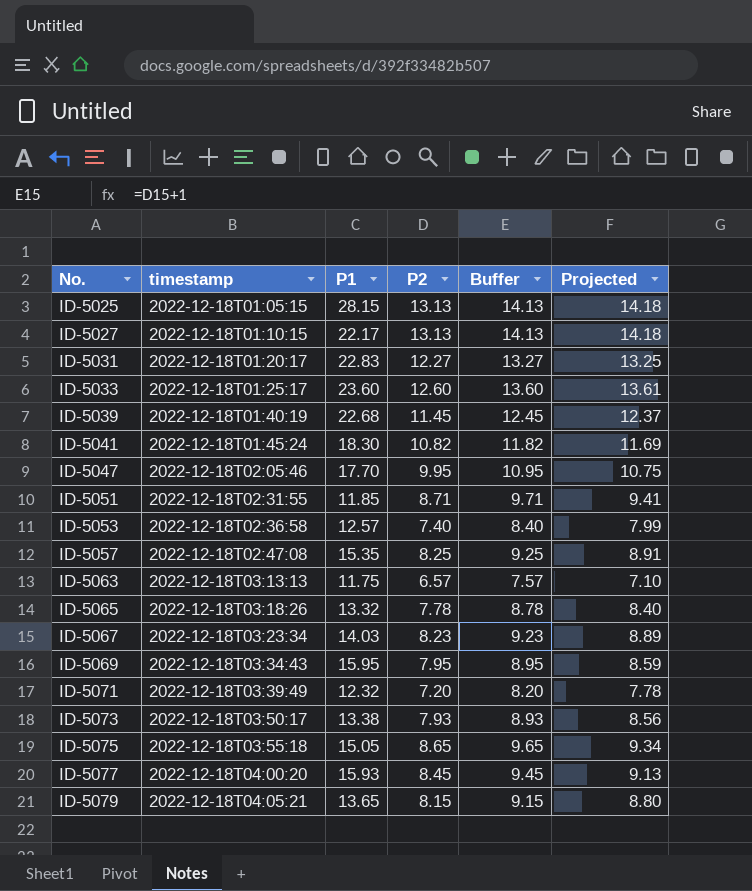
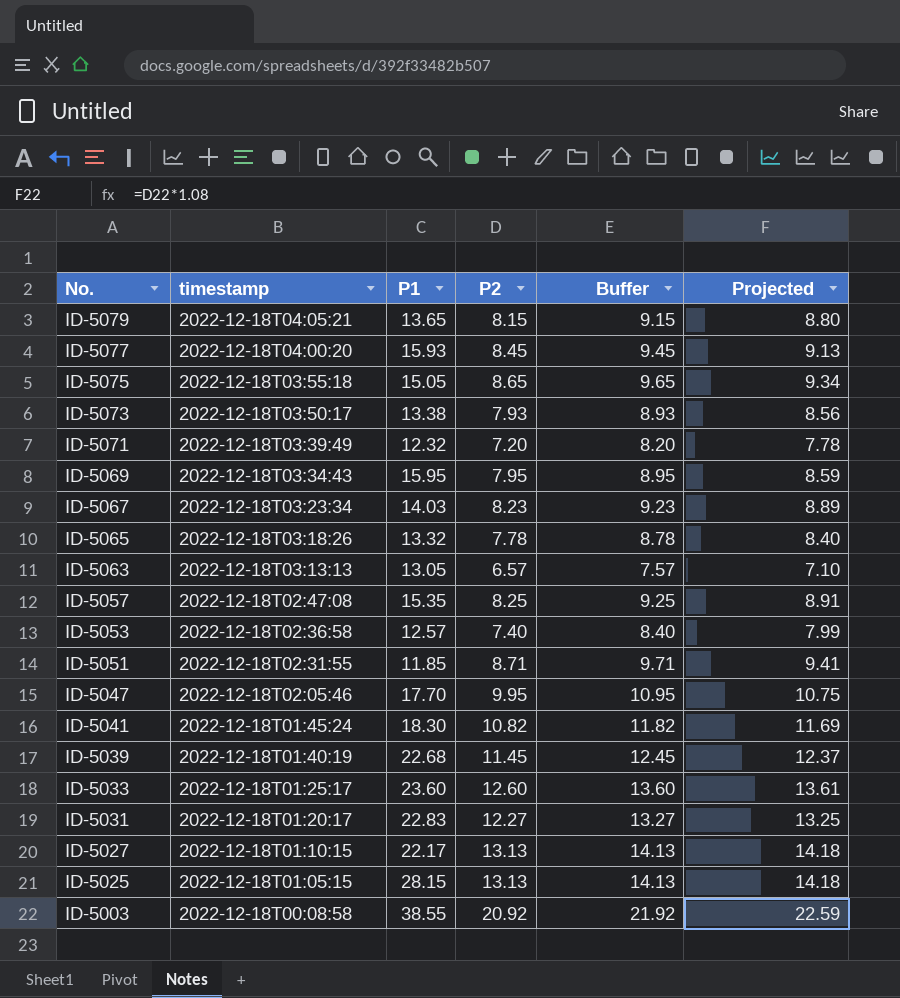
row order: No. ascending -> No. descending
ID-5063 | P1: 11.75 -> 13.05
row ID-5003: none -> 2022-12-18T00:08:58 | 38.55 | 20.92 | 21.92 | 22.59

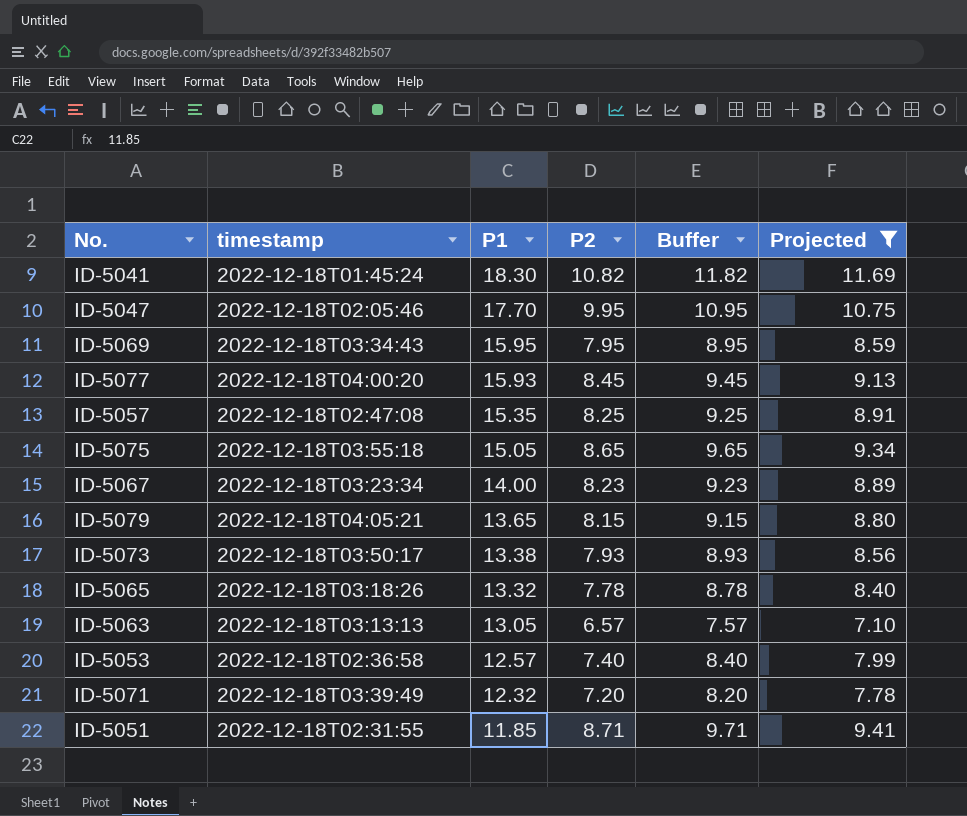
filter: none -> Projected <= 11.69
row order: No. descending -> P1 descending
ID-5067 | P1: 14.03 -> 14.00

